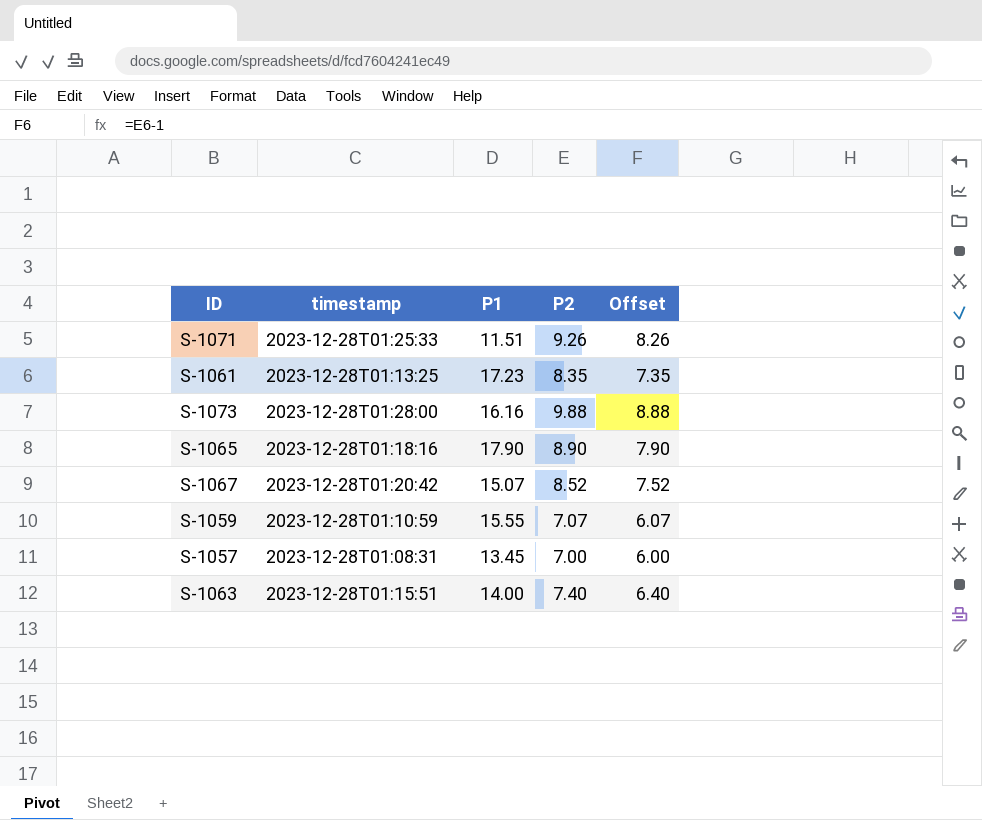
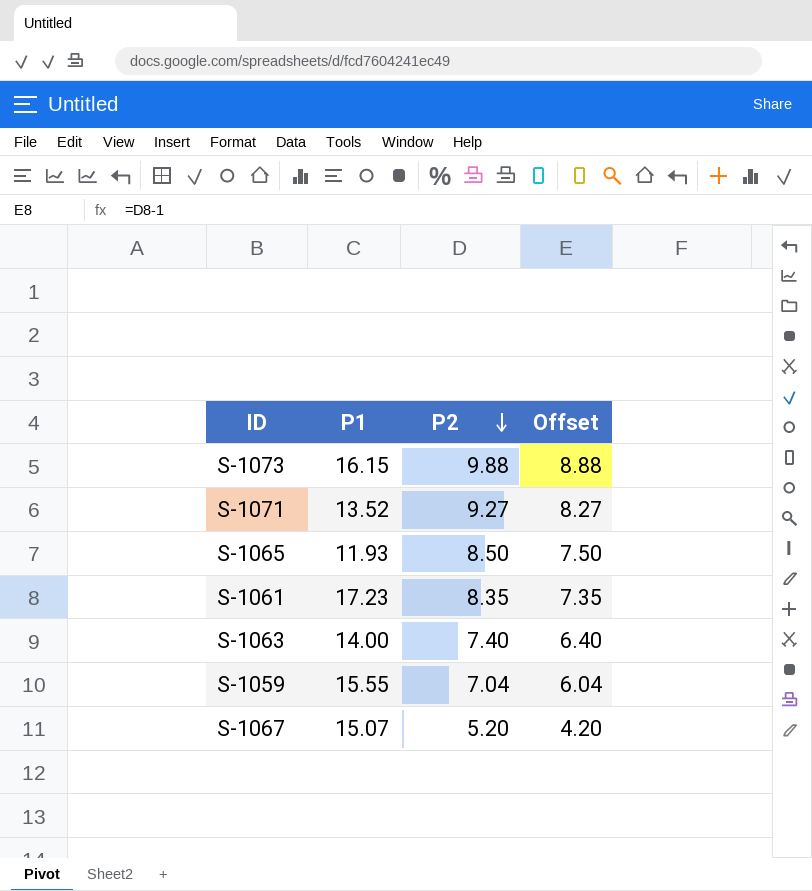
row order: none -> P2 descending
column timestamp | position: 2 -> none
row S-1057: 2023-12-28T01:08:31 | 13.45 | 7.00 | 6.00 -> none
S-1073 | P1: 16.16 -> 16.15
S-1071 | P1: 11.51 -> 13.52
S-1071 | P2: 9.26 -> 9.27
S-1071 | Offset: 8.26 -> 8.27
S-1065 | P1: 17.90 -> 11.93
S-1065 | P2: 8.90 -> 8.50
S-1065 | Offset: 7.90 -> 7.50
S-1059 | P2: 7.07 -> 7.04
S-1059 | Offset: 6.07 -> 6.04
S-1067 | P2: 8.52 -> 5.20
S-1067 | Offset: 7.52 -> 4.20

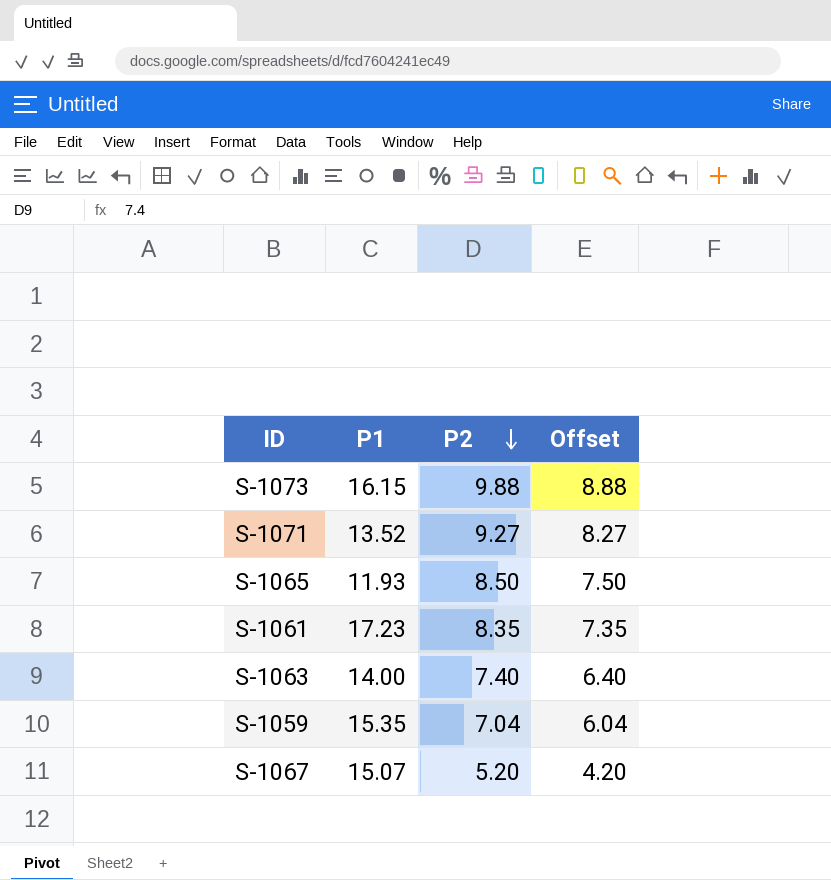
S-1059 | P1: 15.55 -> 15.35

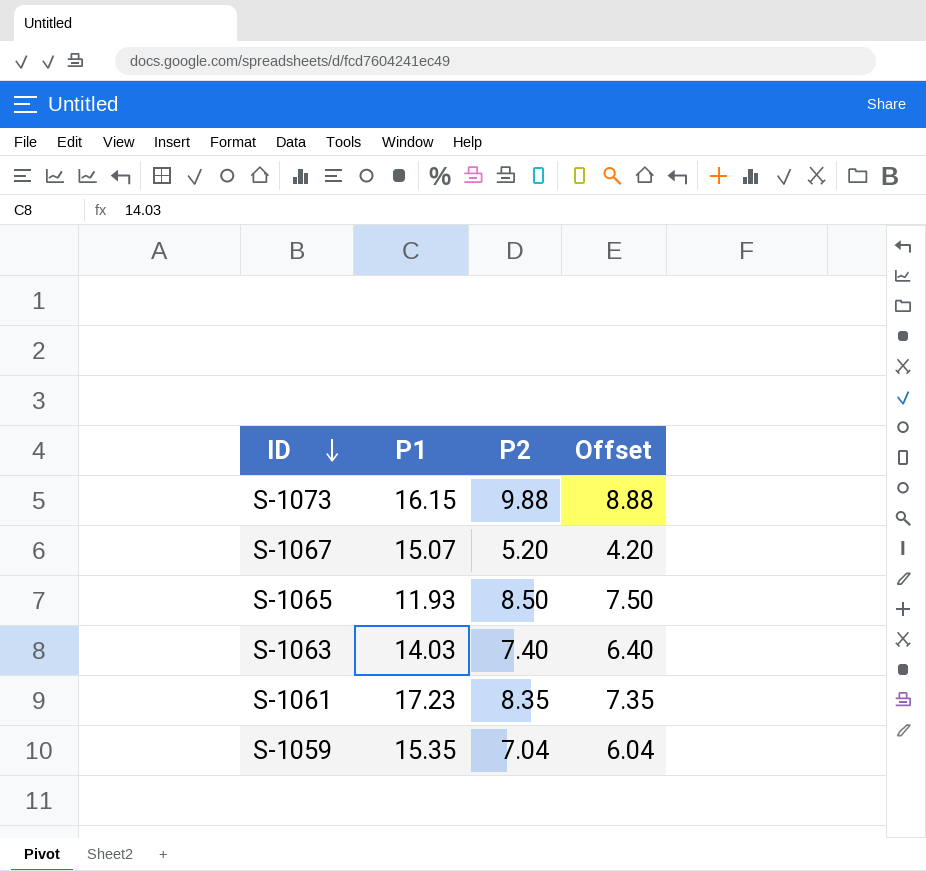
row order: P2 descending -> ID descending
row S-1071: 13.52 | 9.27 | 8.27 -> none
S-1063 | P1: 14.00 -> 14.03

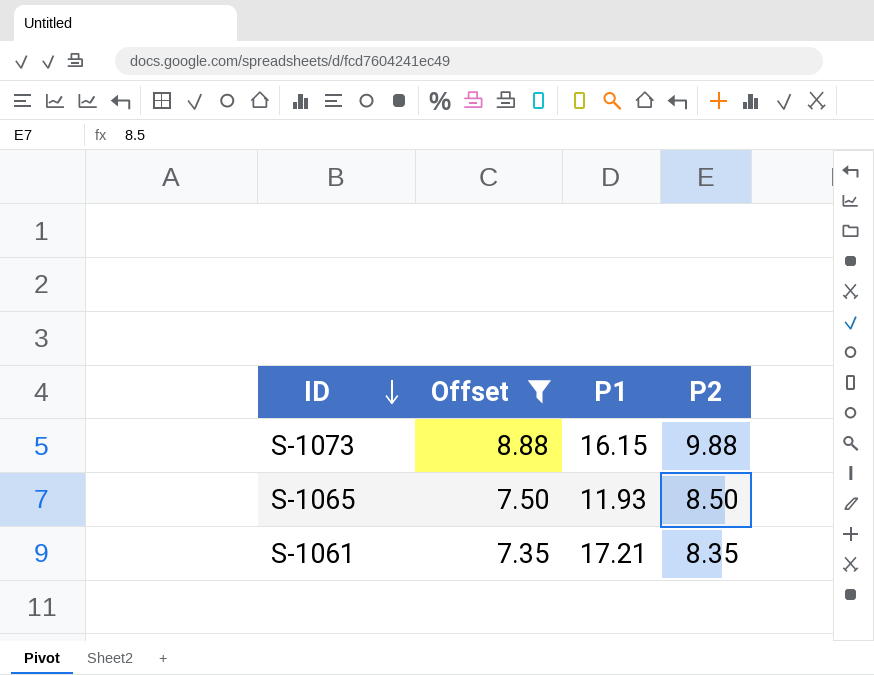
filter: none -> Offset >= 7.35
column Offset | position: 4 -> 2
S-1061 | P1: 17.23 -> 17.21

